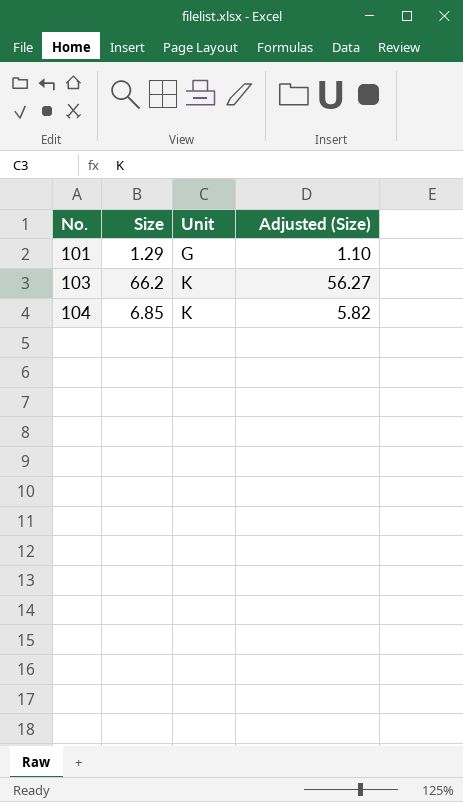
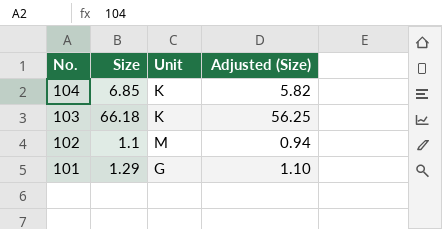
row order: No. ascending -> No. descending
103 | Size: 66.2 -> 66.18
103 | Adjusted (Size): 56.27 -> 56.25
row 102: none -> 1.1 | M | 0.94

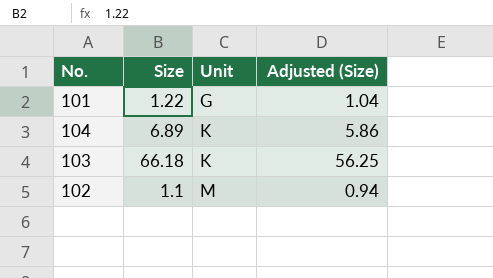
row order: No. descending -> Unit ascending
101 | Size: 1.29 -> 1.22
101 | Adjusted (Size): 1.10 -> 1.04
104 | Size: 6.85 -> 6.89
104 | Adjusted (Size): 5.82 -> 5.86

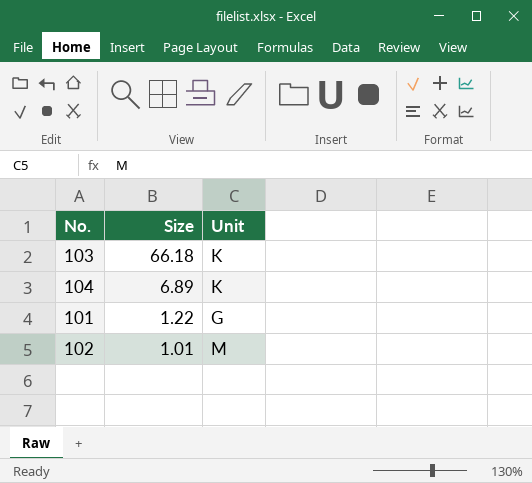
row order: Unit ascending -> Size descending
column Adjusted (Size) | formula: [Size] * 0.85 -> none
102 | Size: 1.1 -> 1.01

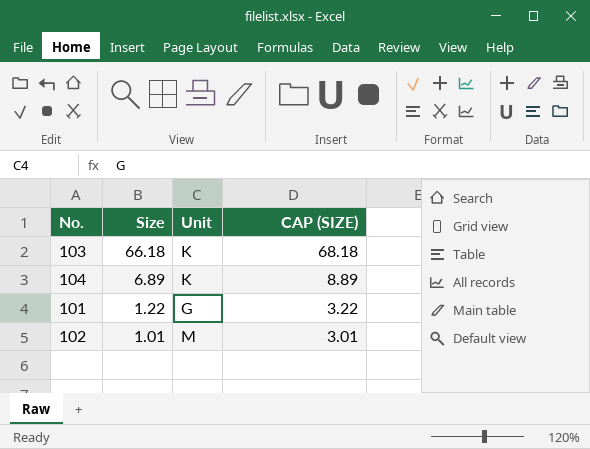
column CAP (SIZE) | formula: none -> [Size] + 2

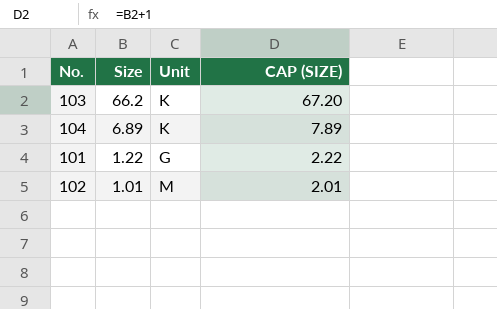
column CAP (SIZE) | formula: [Size] + 2 -> [Size] + 1
103 | Size: 66.18 -> 66.2

